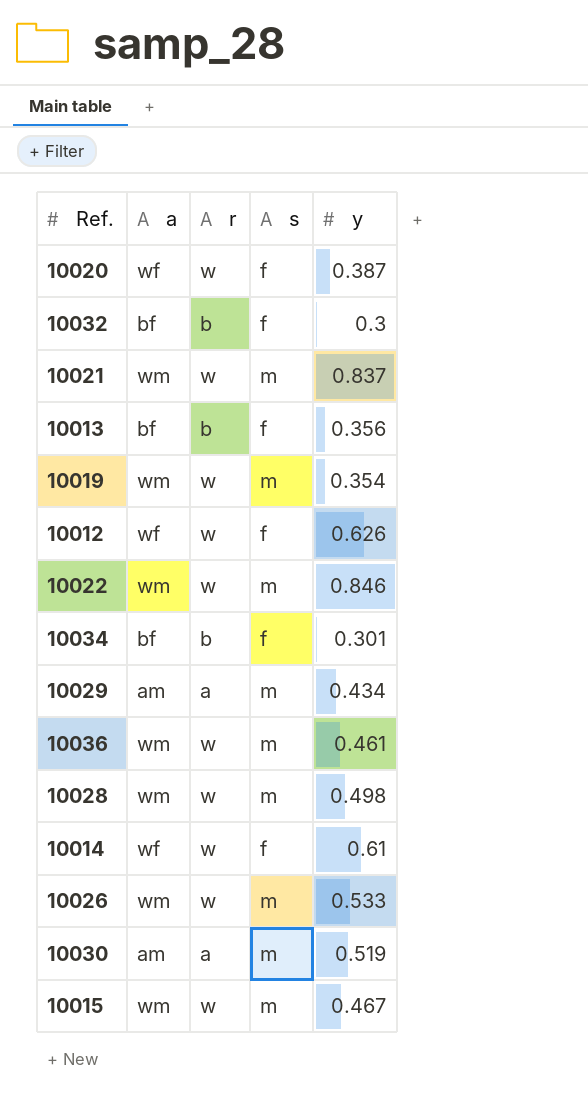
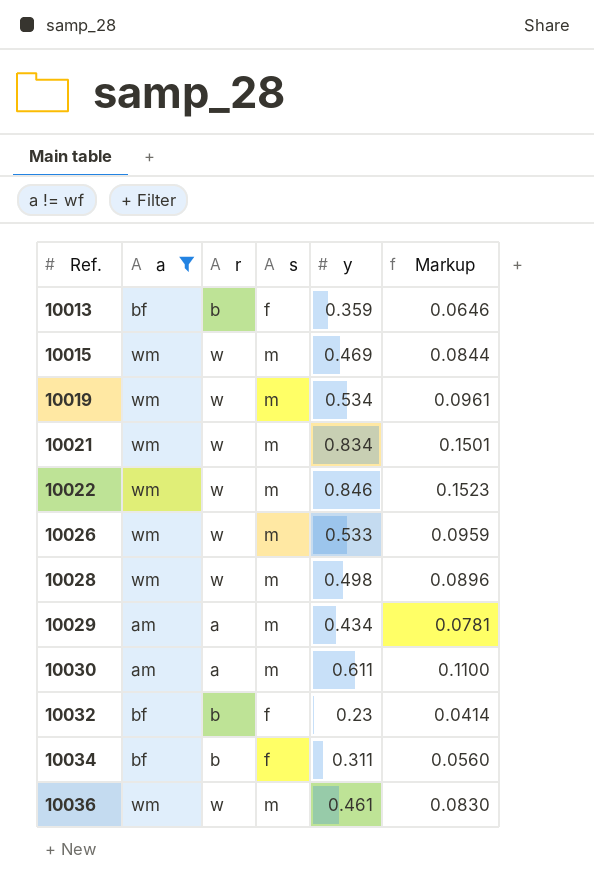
filter: none -> a != wf
row order: none -> Ref. ascending
column Markup | formula: none -> [y] * 0.18
10013 | y: 0.356 -> 0.359
10015 | y: 0.467 -> 0.469
10019 | y: 0.354 -> 0.534
10021 | y: 0.837 -> 0.834
10030 | y: 0.519 -> 0.611
10032 | y: 0.3 -> 0.23
10034 | y: 0.301 -> 0.311

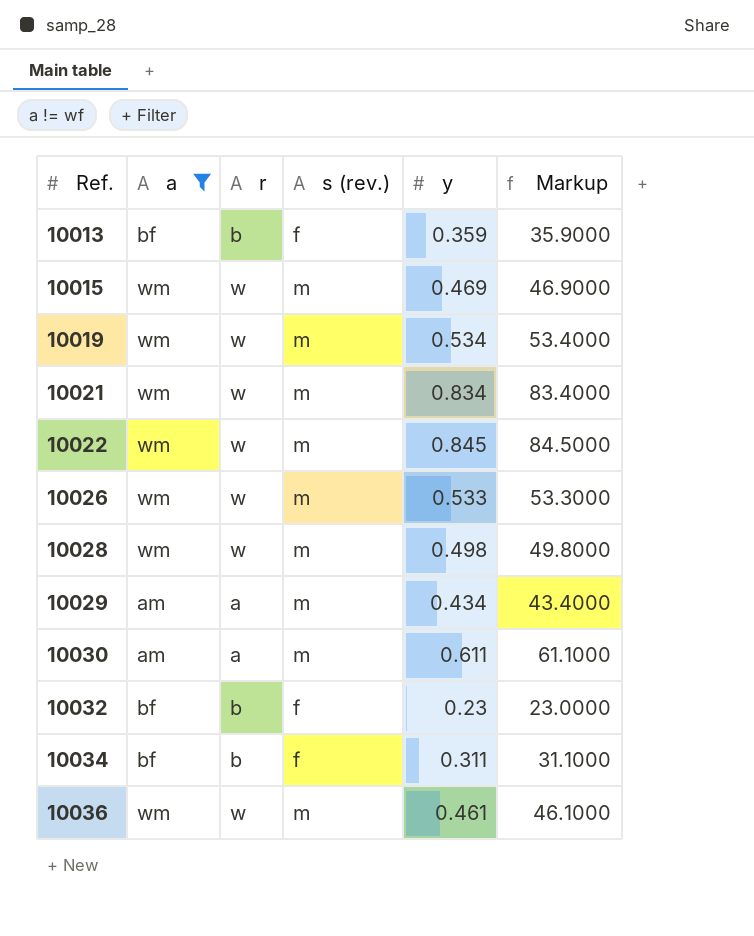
column name: s -> s (rev.)
column Markup | formula: [y] * 0.18 -> [y] * 100
10022 | y: 0.846 -> 0.845

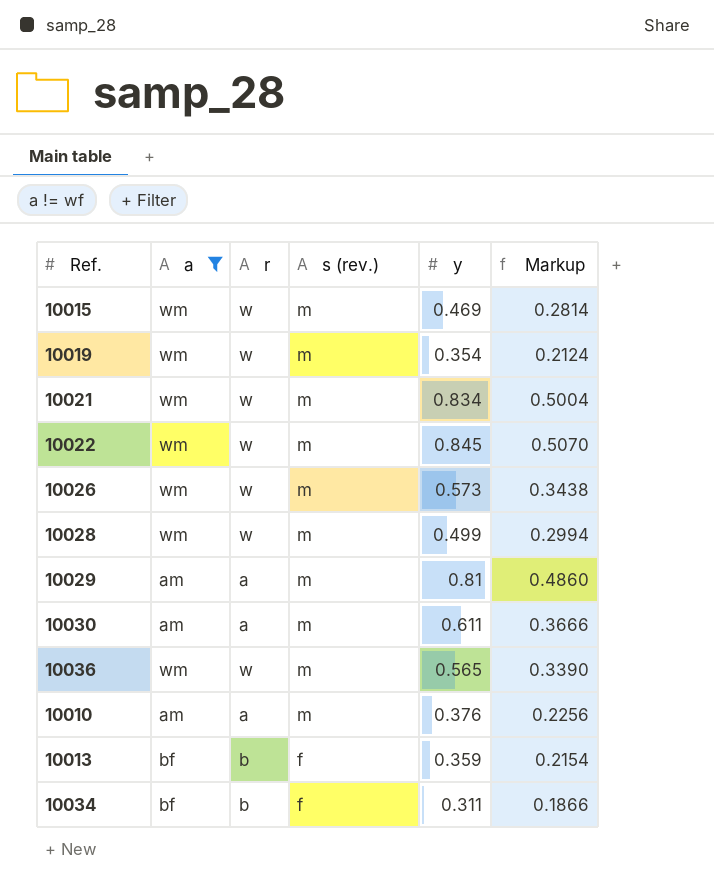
row order: Ref. ascending -> s (rev.) descending
column Markup | formula: [y] * 100 -> [y] * 0.6
row 10032: bf | b | f | 0.23 | 23.0000 -> none
10019 | y: 0.534 -> 0.354
10026 | y: 0.533 -> 0.573
10028 | y: 0.498 -> 0.499
10029 | y: 0.434 -> 0.81
10036 | y: 0.461 -> 0.565
row 10010: none -> am | a | m | 0.376 | 0.2256

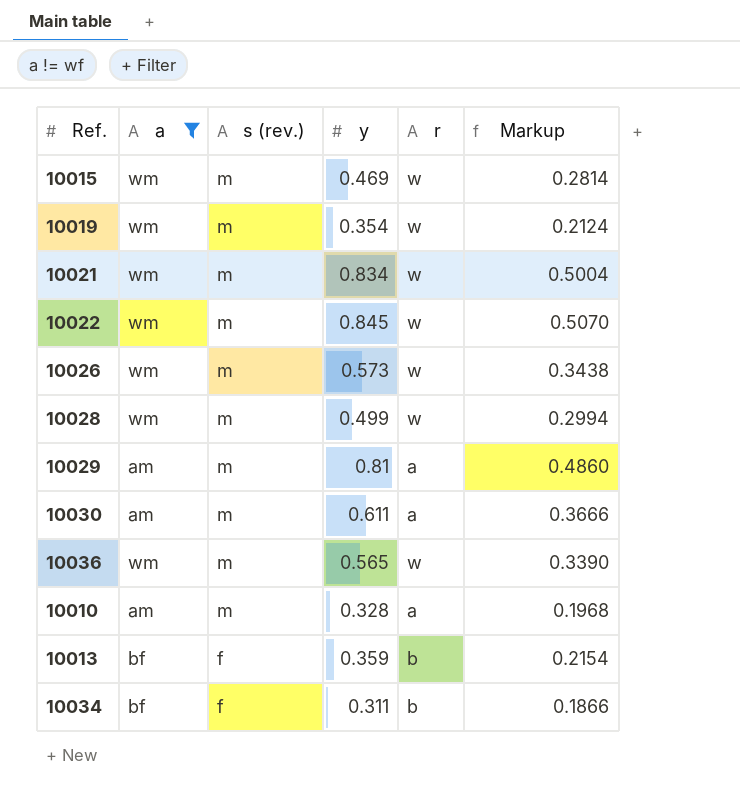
column r | position: 3 -> 5
10010 | y: 0.376 -> 0.328
10010 | Markup: 0.2256 -> 0.1968

